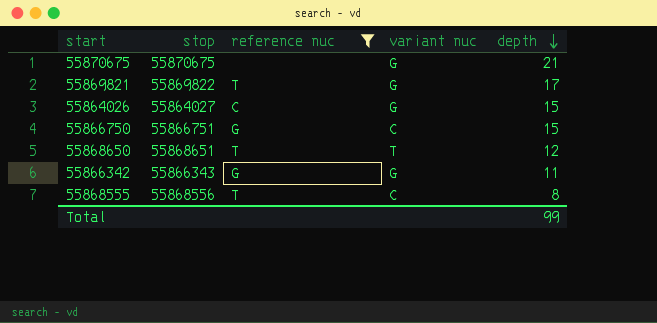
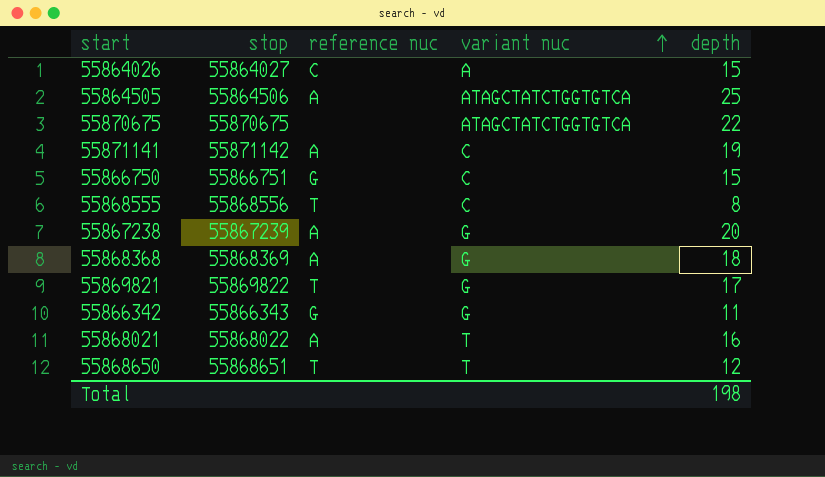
filter: reference nuc != A -> none
row order: depth descending -> variant nuc ascending
55864026 | variant nuc: G -> A
55870675 | variant nuc: G -> ATAGCTATCTGGTGTCA
55870675 | depth: 21 -> 22
Total | depth: 99 -> 198

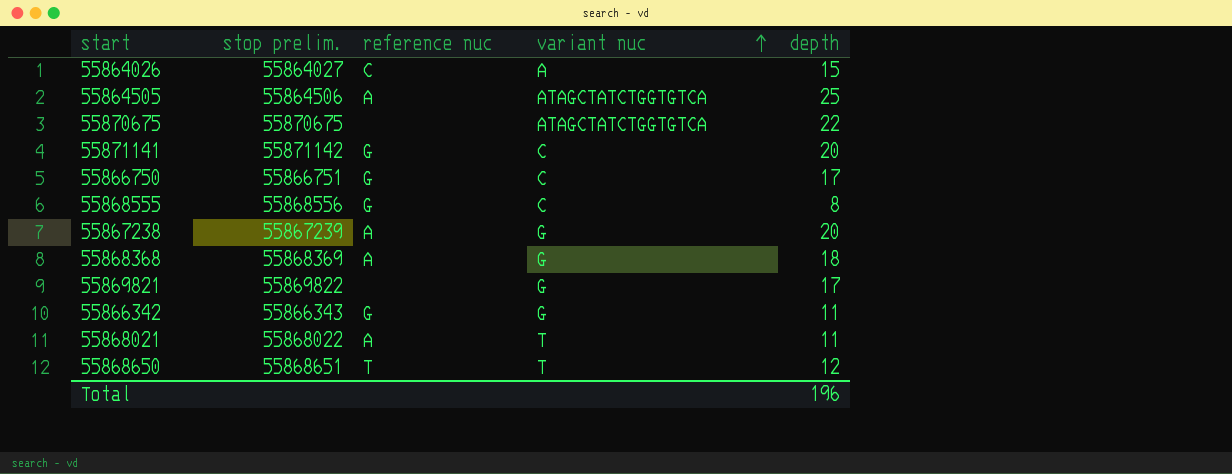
column name: stop -> stop prelim.
55871141 | reference nuc: A -> G
55871141 | depth: 19 -> 20
55866750 | depth: 15 -> 17
55868555 | reference nuc: T -> G
55869821 | reference nuc: T -> none
55868021 | depth: 16 -> 11
Total | depth: 198 -> 196

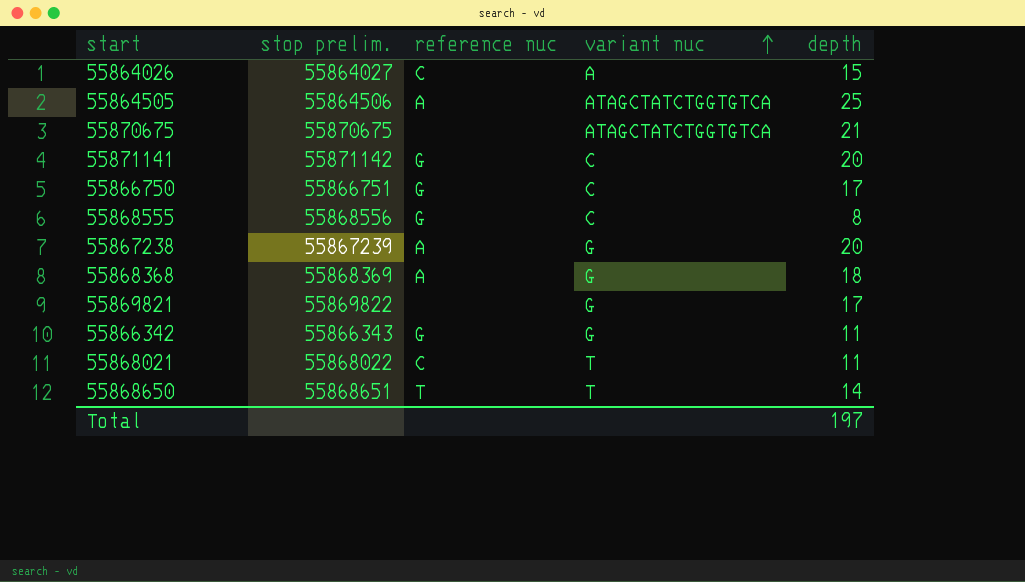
55870675 | depth: 22 -> 21
55868021 | reference nuc: A -> C
55868650 | depth: 12 -> 14
Total | depth: 196 -> 197

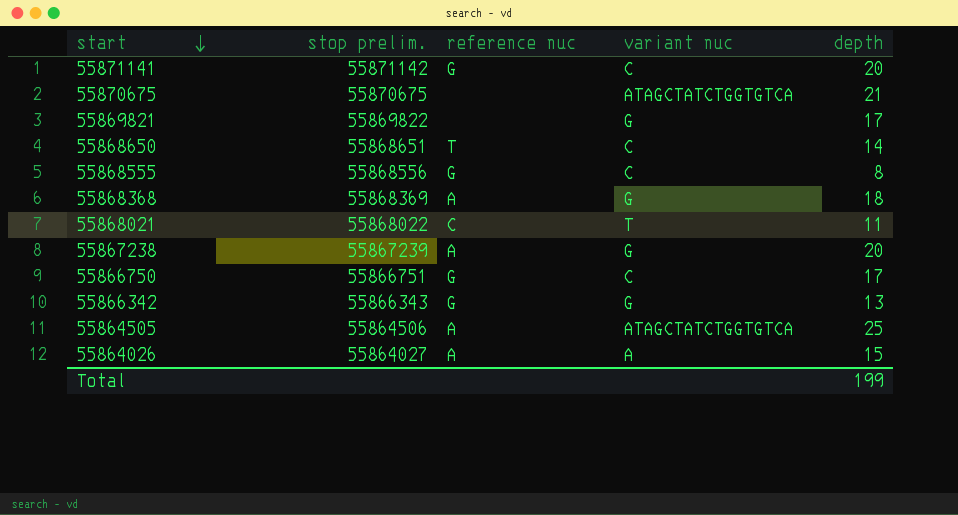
row order: variant nuc ascending -> start descending
55868650 | variant nuc: T -> C
55866342 | depth: 11 -> 13
55864026 | reference nuc: C -> A
Total | depth: 197 -> 199

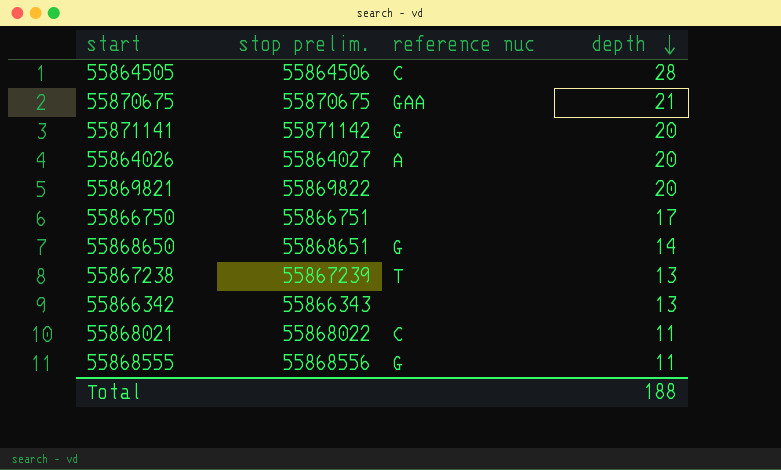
row order: start descending -> depth descending
column variant nuc | position: 4 -> none
row 55868368: 55868369 | A | G | 18 -> none
55864505 | reference nuc: A -> C
55864505 | depth: 25 -> 28
55870675 | reference nuc: none -> GAA
55864026 | depth: 15 -> 20
55869821 | depth: 17 -> 20
55866750 | reference nuc: G -> none
55868650 | reference nuc: T -> G
55867238 | reference nuc: A -> T
55867238 | depth: 20 -> 13
55866342 | reference nuc: G -> none
55868555 | depth: 8 -> 11
Total | depth: 199 -> 188

